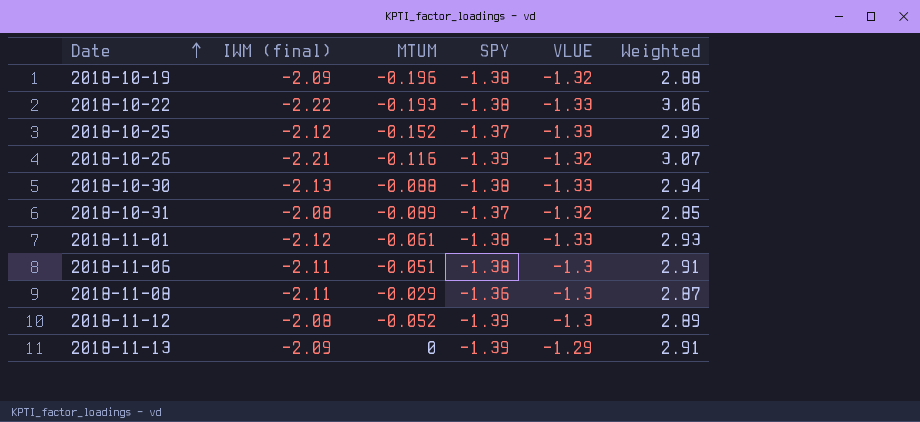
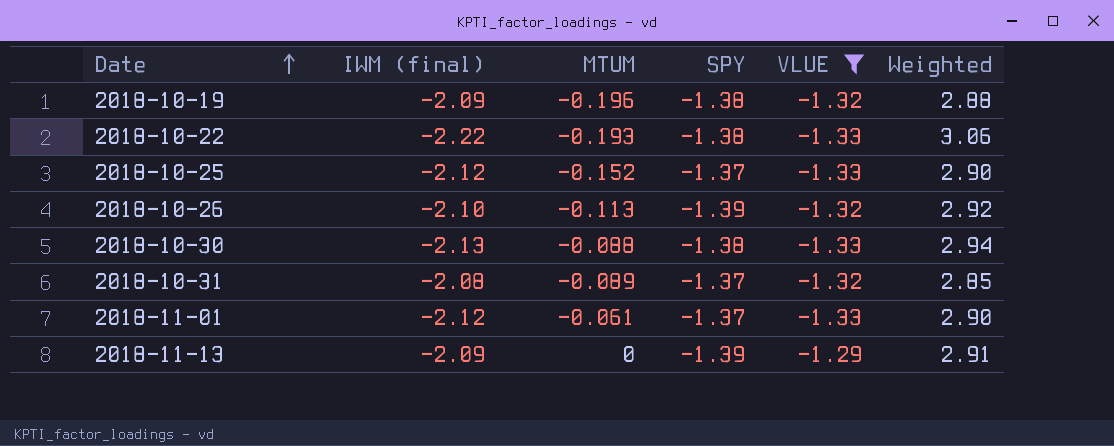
filter: none -> VLUE != -1.3
2018-10-26 | IWM (final): -2.21 -> -2.10
2018-10-26 | MTUM: -0.116 -> -0.113
2018-10-26 | Weighted: 3.07 -> 2.92
2018-11-01 | SPY: -1.38 -> -1.37
2018-11-01 | Weighted: 2.93 -> 2.90

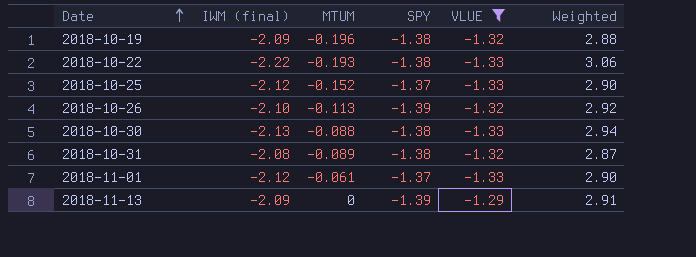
2018-10-31 | SPY: -1.37 -> -1.38
2018-10-31 | Weighted: 2.85 -> 2.87

